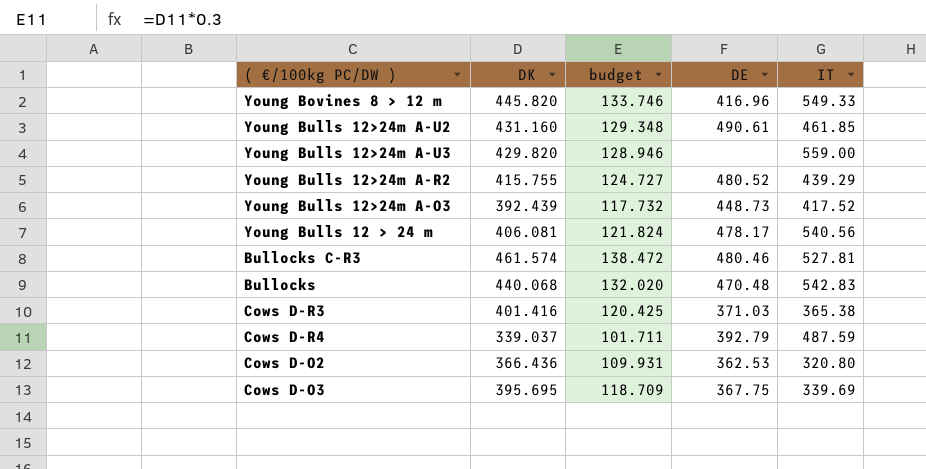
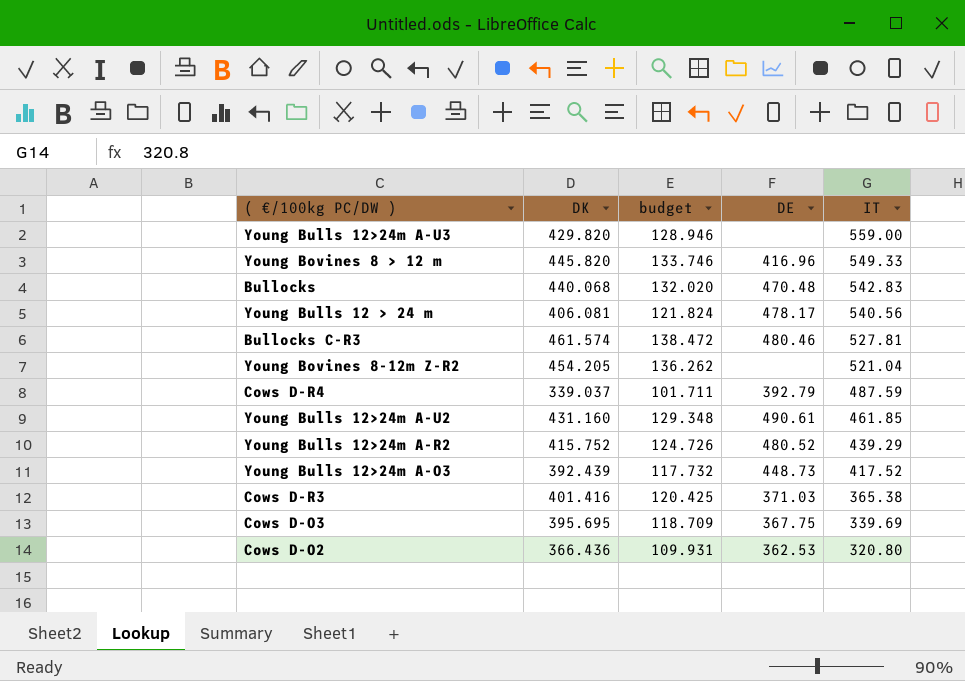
row order: none -> IT descending
row Young Bovines 8-12m Z-R2: none -> 454.205 | 136.262 | none | 521.04
Young Bulls 12>24m A-R2 | DK: 415.755 -> 415.752
Young Bulls 12>24m A-R2 | budget: 124.727 -> 124.726

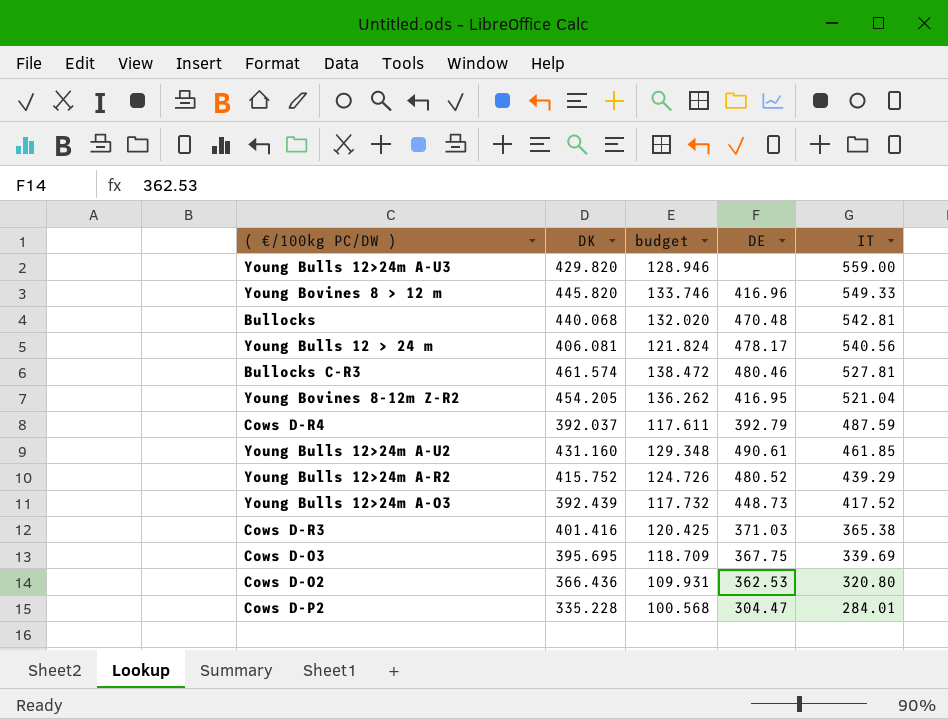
Bullocks | IT: 542.83 -> 542.81
Young Bovines 8-12m Z-R2 | DE: none -> 416.95
Cows D-R4 | DK: 339.037 -> 392.037
Cows D-R4 | budget: 101.711 -> 117.611
row Cows D-P2: none -> 335.228 | 100.568 | 304.47 | 284.01

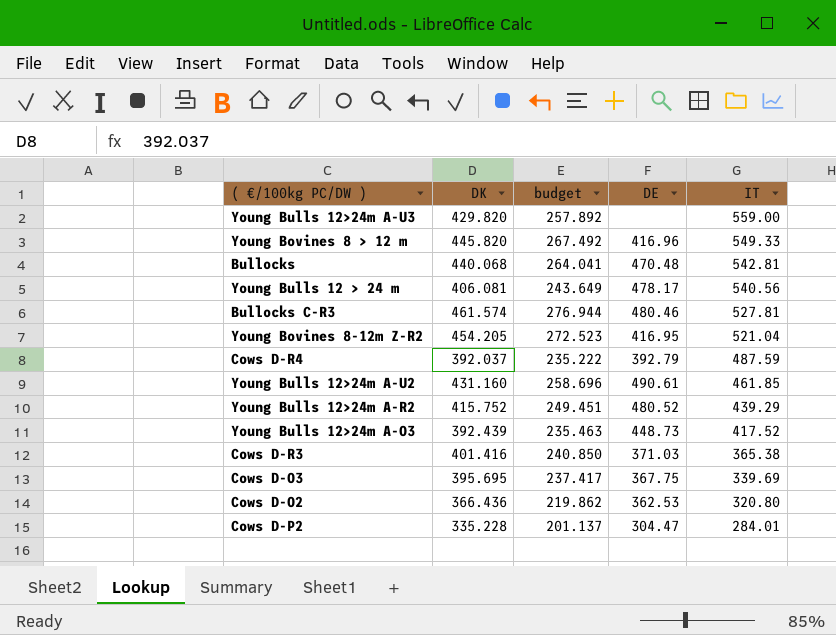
column budget | formula: [DK] * 0.3 -> [DK] * 0.6

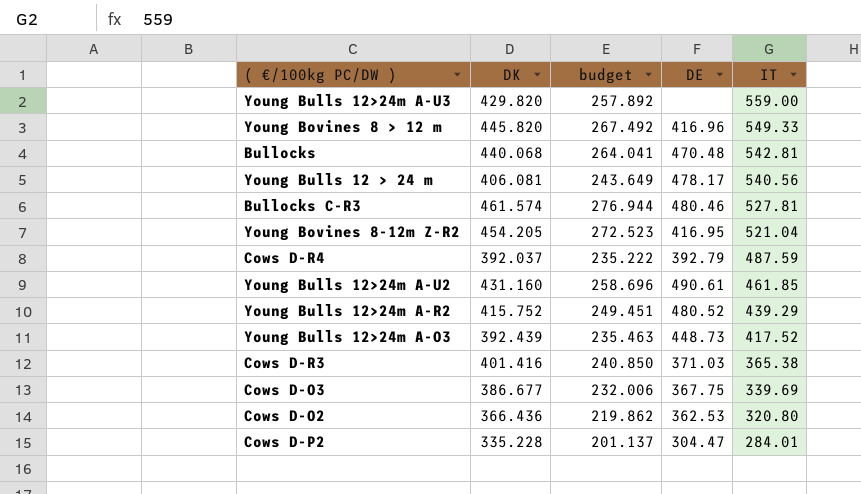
Cows D-O3 | DK: 395.695 -> 386.677
Cows D-O3 | budget: 237.417 -> 232.006

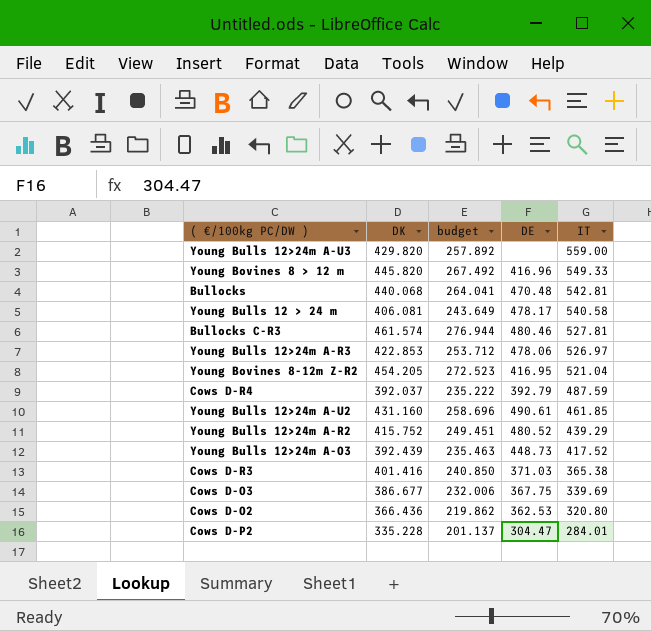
Young Bulls 12 > 24 m | IT: 540.56 -> 540.58
row Young Bulls 12>24m A-R3: none -> 422.853 | 253.712 | 478.06 | 526.97

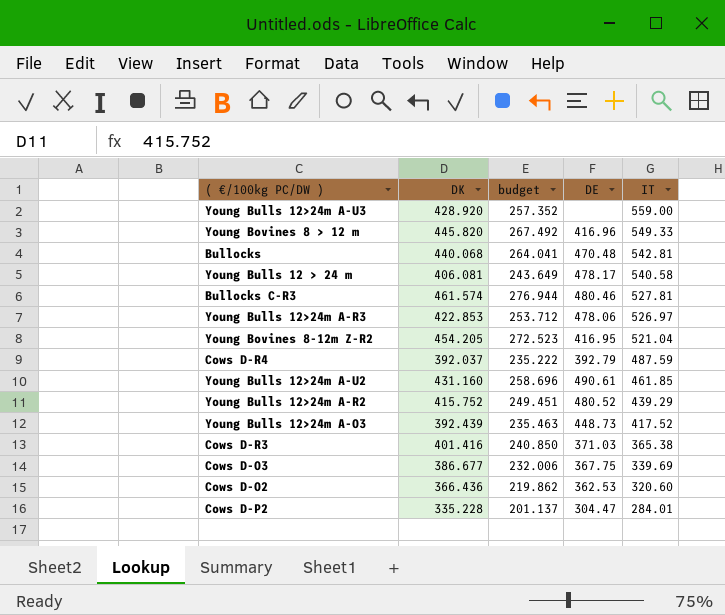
Young Bulls 12>24m A-U3 | DK: 429.820 -> 428.920
Young Bulls 12>24m A-U3 | budget: 257.892 -> 257.352
Cows D-O2 | IT: 320.80 -> 320.60

